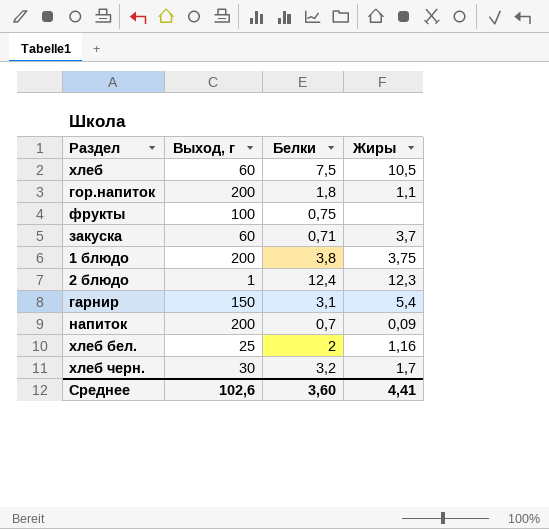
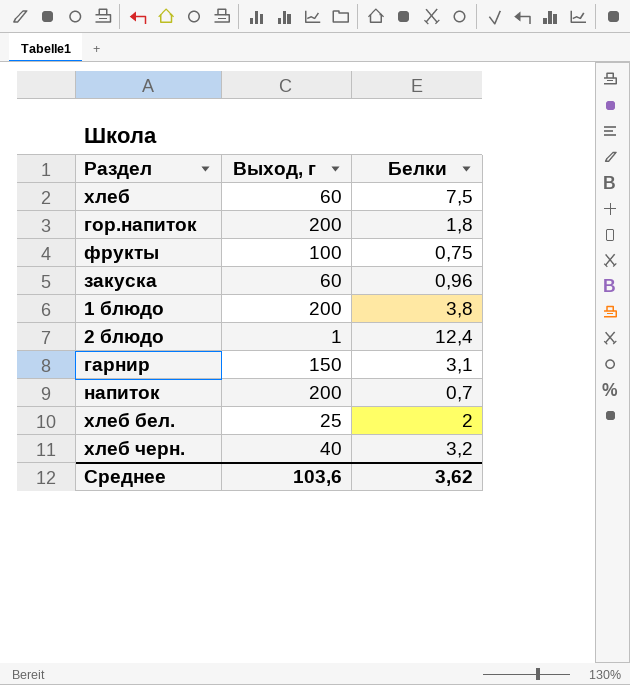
column Жиры | position: 4 -> none
закуска | Белки: 0,71 -> 0,96
хлеб черн. | Выход, г: 30 -> 40
Среднее | Выход, г: 102,6 -> 103,6
Среднее | Белки: 3,60 -> 3,62

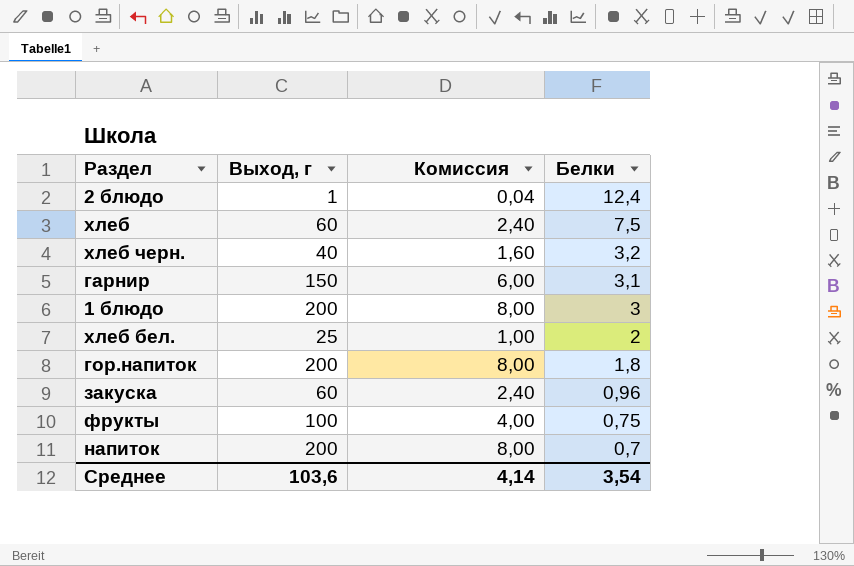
row order: none -> Белки descending
column Комиссия | formula: none -> [Выход, г] * 0,04
1 блюдо | Белки: 3,8 -> 3
Среднее | Белки: 3,62 -> 3,54

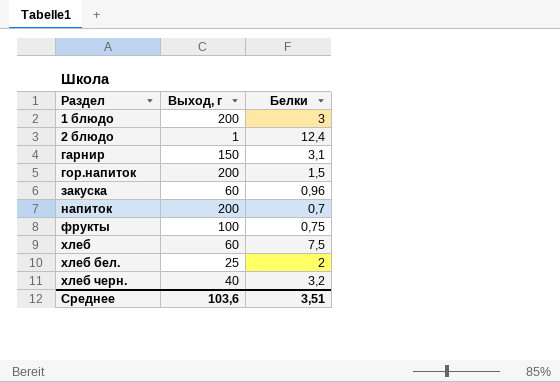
row order: Белки descending -> Раздел ascending
column Комиссия | formula: [Выход, г] * 0,04 -> none
гор.напиток | Белки: 1,8 -> 1,5
Среднее | Белки: 3,54 -> 3,51

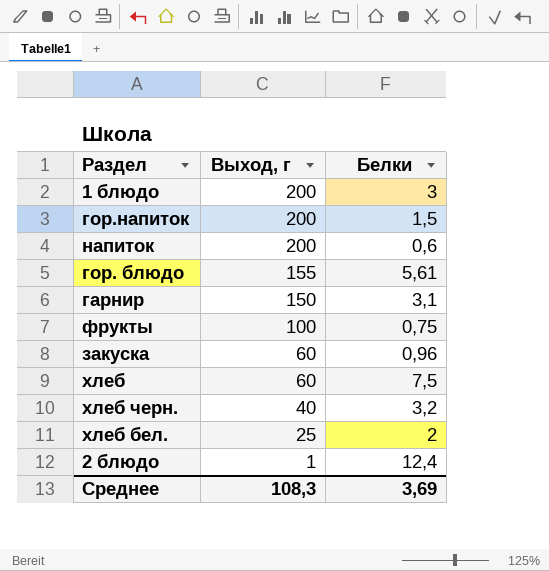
row order: Раздел ascending -> Выход, г descending
напиток | Белки: 0,7 -> 0,6
row гор. блюдо: none -> 155 | 5,61
Среднее | Выход, г: 103,6 -> 108,3
Среднее | Белки: 3,51 -> 3,69

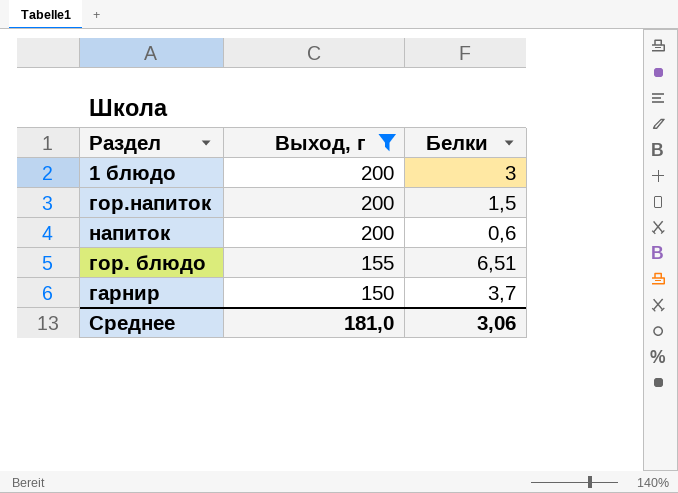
filter: none -> Выход, г >= 150
гор. блюдо | Белки: 5,61 -> 6,51
гарнир | Белки: 3,1 -> 3,7
Среднее | Выход, г: 108,3 -> 181,0
Среднее | Белки: 3,69 -> 3,06

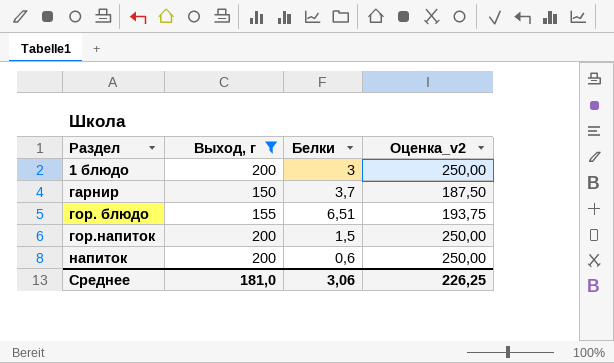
row order: Выход, г descending -> Раздел ascending
column Оценка_v2 | formula: none -> [Выход, г] * 1,25

